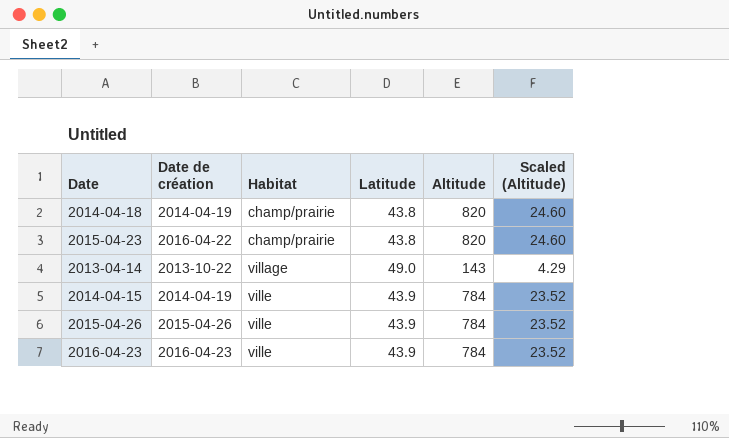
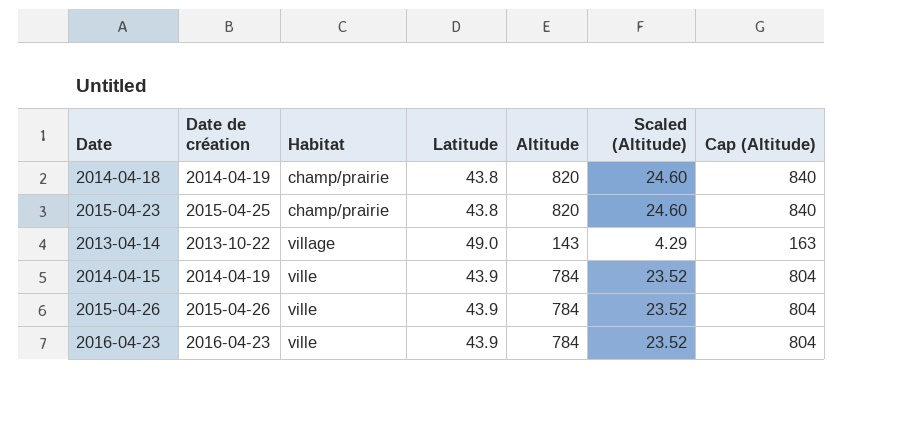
column Cap (Altitude) | formula: none -> [Altitude] + 20
2015-04-23 | Date de création: 2016-04-22 -> 2015-04-25

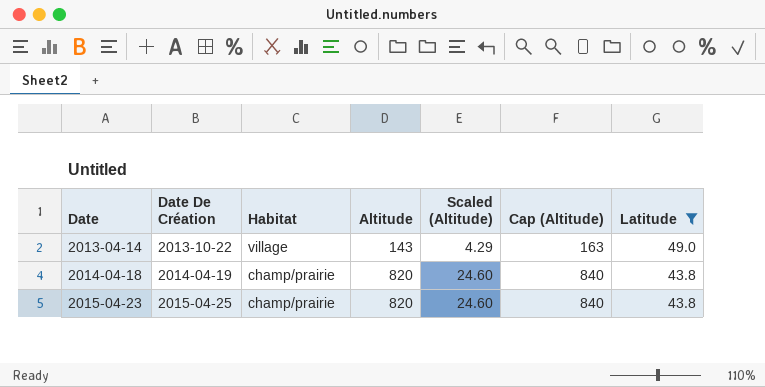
filter: none -> Latitude != 43.9
row order: Habitat ascending -> Date ascending
column name: Date de création -> Date De Création
column Latitude | position: 4 -> 7

